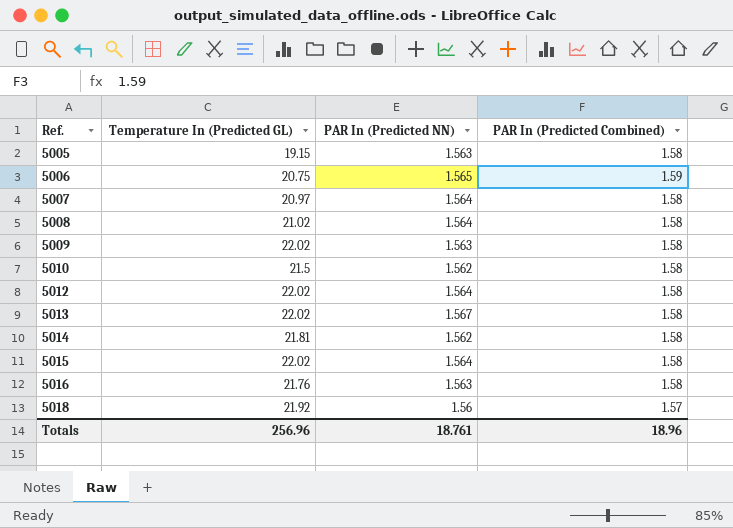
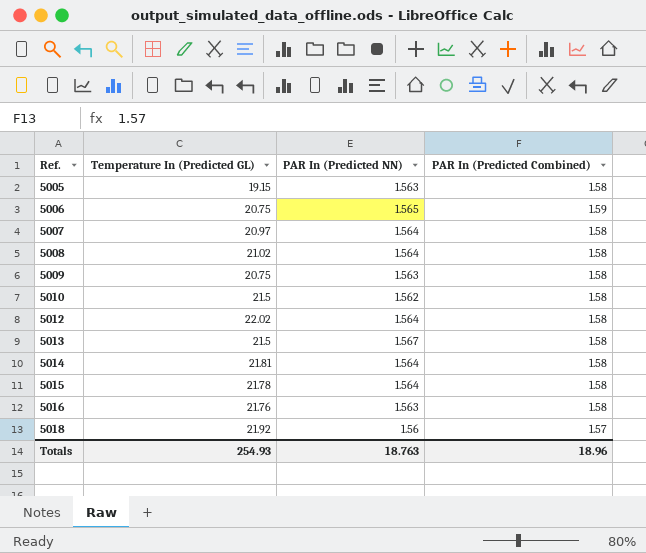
5009 | Temperature In (Predicted GL): 22.02 -> 20.75
5013 | Temperature In (Predicted GL): 22.02 -> 21.5
5014 | PAR In (Predicted NN): 1.562 -> 1.564
5015 | Temperature In (Predicted GL): 22.02 -> 21.78
Totals | Temperature In (Predicted GL): 256.96 -> 254.93
Totals | PAR In (Predicted NN): 18.761 -> 18.763

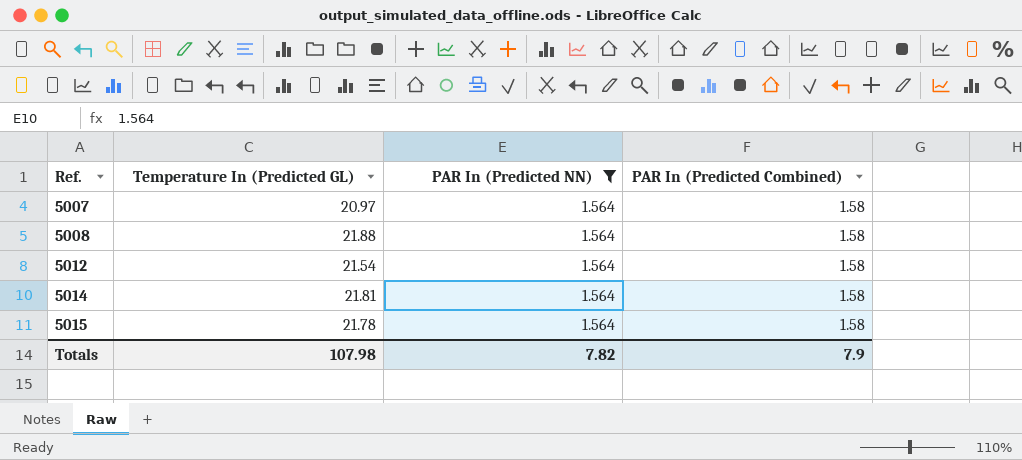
filter: none -> PAR In (Predicted NN) = 1.564
5008 | Temperature In (Predicted GL): 21.02 -> 21.88
5012 | Temperature In (Predicted GL): 22.02 -> 21.54
Totals | Temperature In (Predicted GL): 254.93 -> 107.98
Totals | PAR In (Predicted NN): 18.763 -> 7.82
Totals | PAR In (Predicted Combined): 18.96 -> 7.9

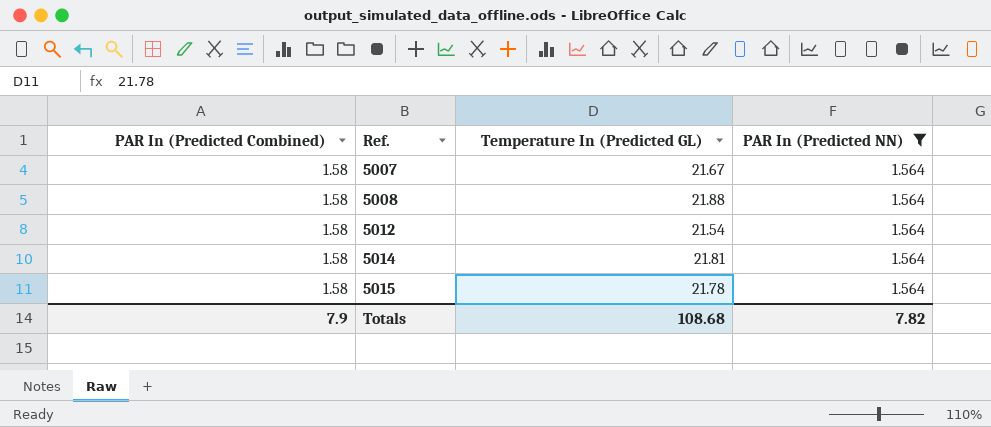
column PAR In (Predicted Combined) | position: 4 -> 1
5007 | Temperature In (Predicted GL): 20.97 -> 21.67
Totals | Temperature In (Predicted GL): 107.98 -> 108.68

